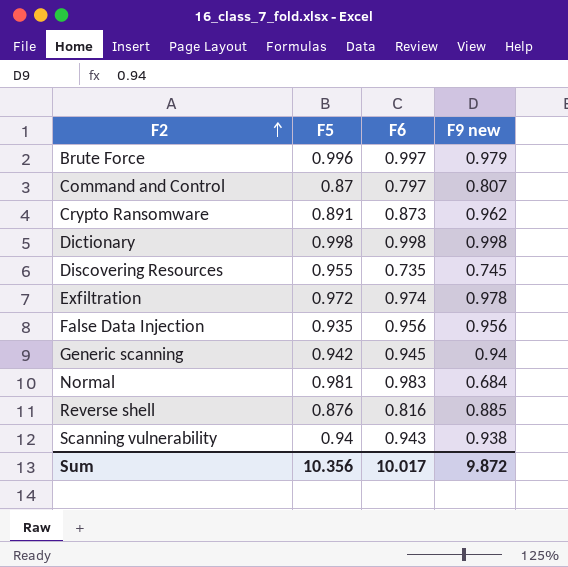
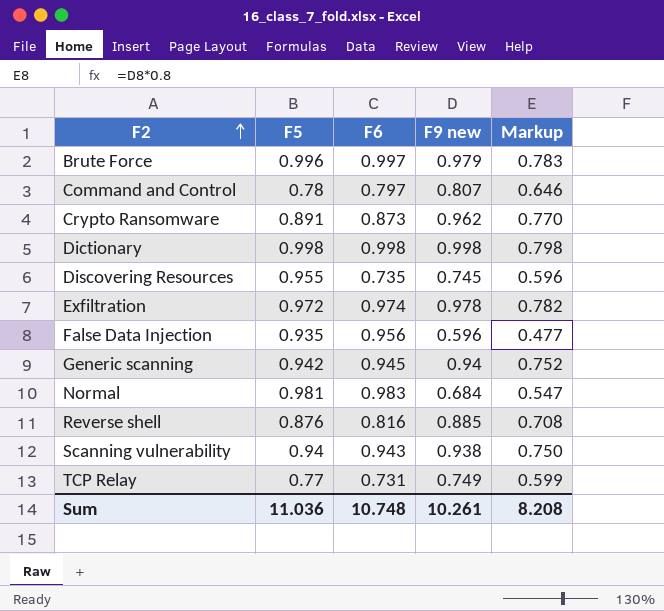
column Markup | formula: none -> [F9 new] * 0.8
Command and Control | F5: 0.87 -> 0.78
False Data Injection | F9 new: 0.956 -> 0.596
row TCP Relay: none -> 0.77 | 0.731 | 0.749 | 0.599
Sum | F5: 10.356 -> 11.036
Sum | F6: 10.017 -> 10.748
Sum | F9 new: 9.872 -> 10.261

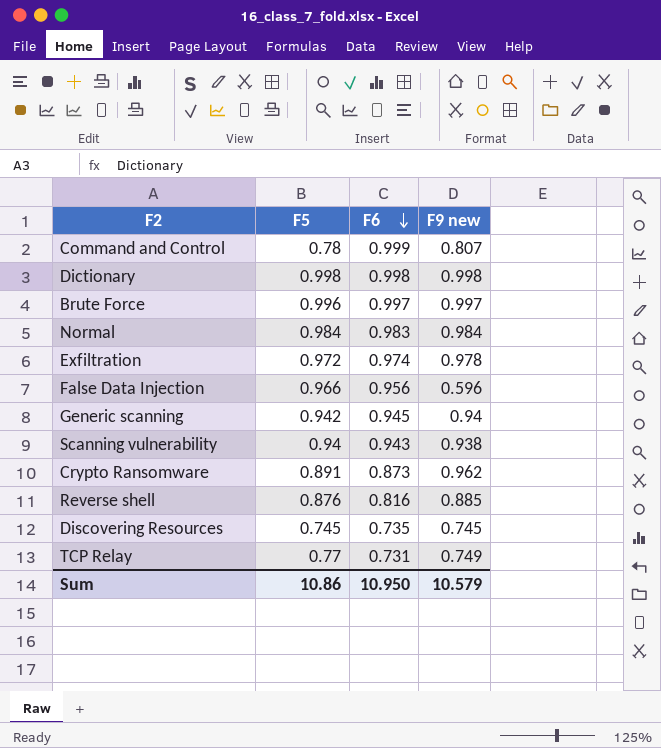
row order: F2 ascending -> F6 descending
column Markup | formula: [F9 new] * 0.8 -> none
Command and Control | F6: 0.797 -> 0.999
Brute Force | F9 new: 0.979 -> 0.997
Normal | F5: 0.981 -> 0.984
Normal | F9 new: 0.684 -> 0.984
False Data Injection | F5: 0.935 -> 0.966
Discovering Resources | F5: 0.955 -> 0.745
Sum | F5: 11.036 -> 10.86
Sum | F6: 10.748 -> 10.950
Sum | F9 new: 10.261 -> 10.579

